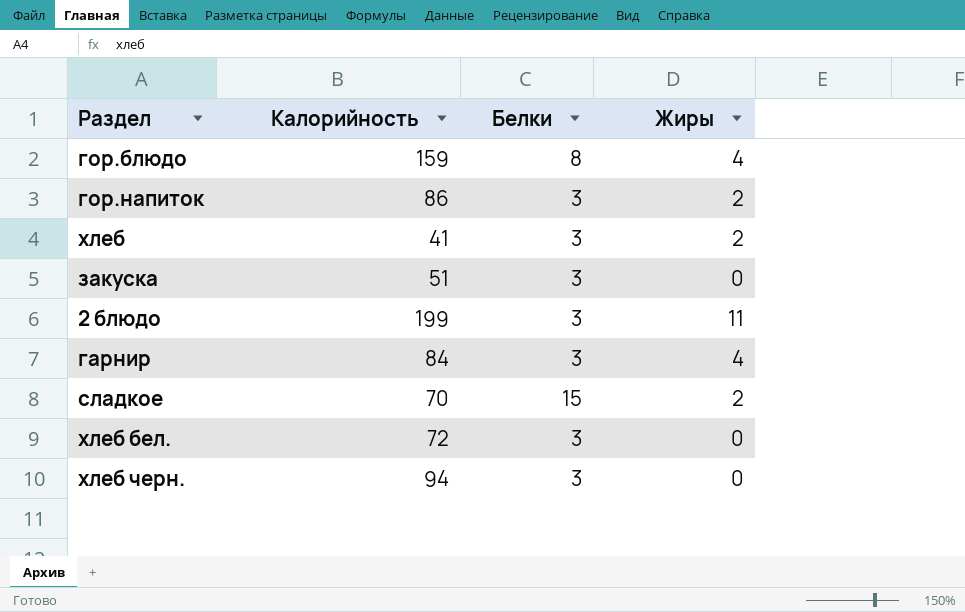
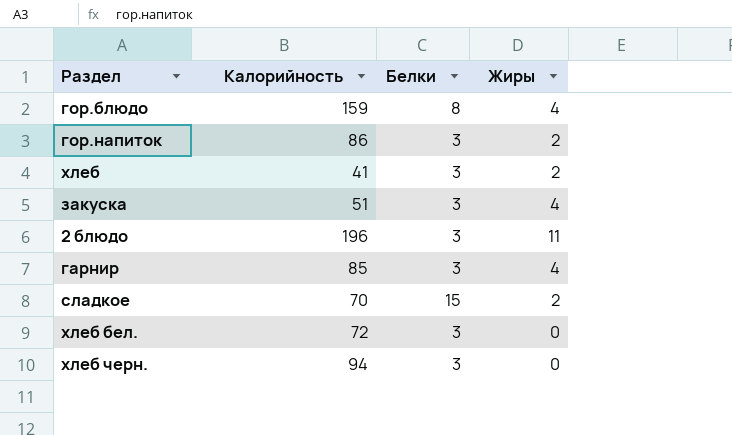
закуска | Жиры: 0 -> 4
2 блюдо | Калорийность: 199 -> 196
гарнир | Калорийность: 84 -> 85

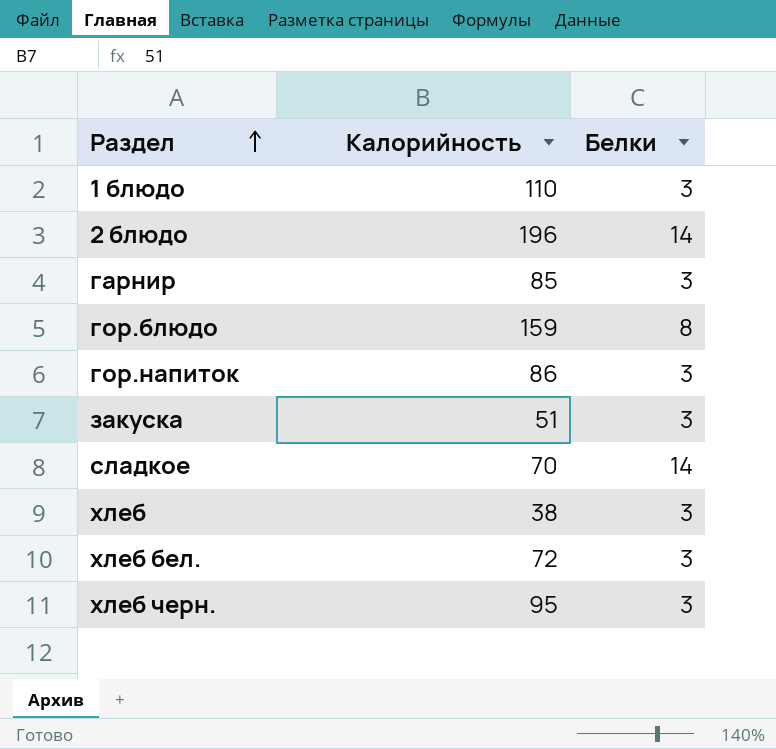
row order: none -> Раздел ascending
column Жиры | position: 4 -> none
row 1 блюдо: none -> 110 | 3
2 блюдо | Белки: 3 -> 14
сладкое | Белки: 15 -> 14
хлеб | Калорийность: 41 -> 38
хлеб черн. | Калорийность: 94 -> 95

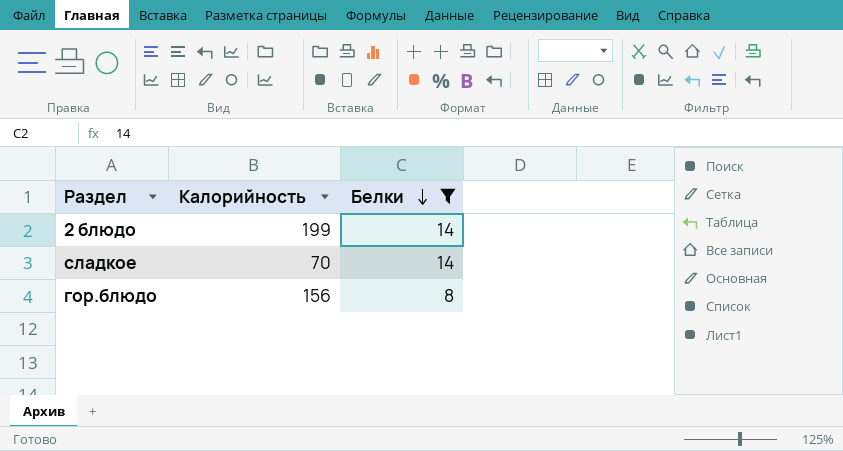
filter: none -> Белки != 3
row order: Раздел ascending -> Белки descending
2 блюдо | Калорийность: 196 -> 199
гор.блюдо | Калорийность: 159 -> 156

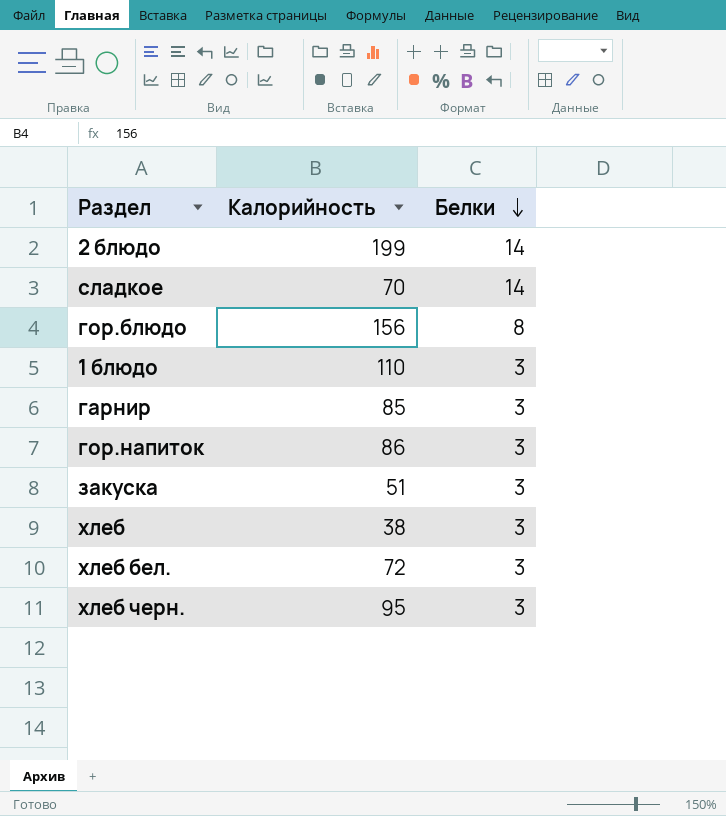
filter: Белки != 3 -> none

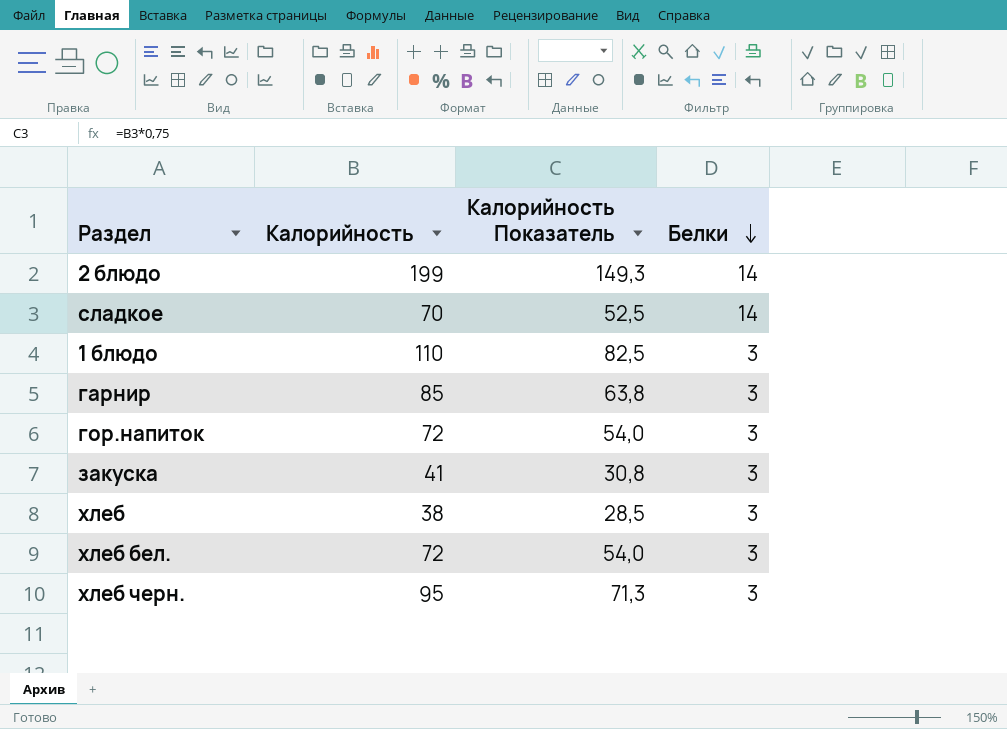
column Калорийность Показатель | formula: none -> [Калорийность] * 0,75
row гор.блюдо: 156 | 8 -> none
гор.напиток | Калорийность: 86 -> 72
закуска | Калорийность: 51 -> 41

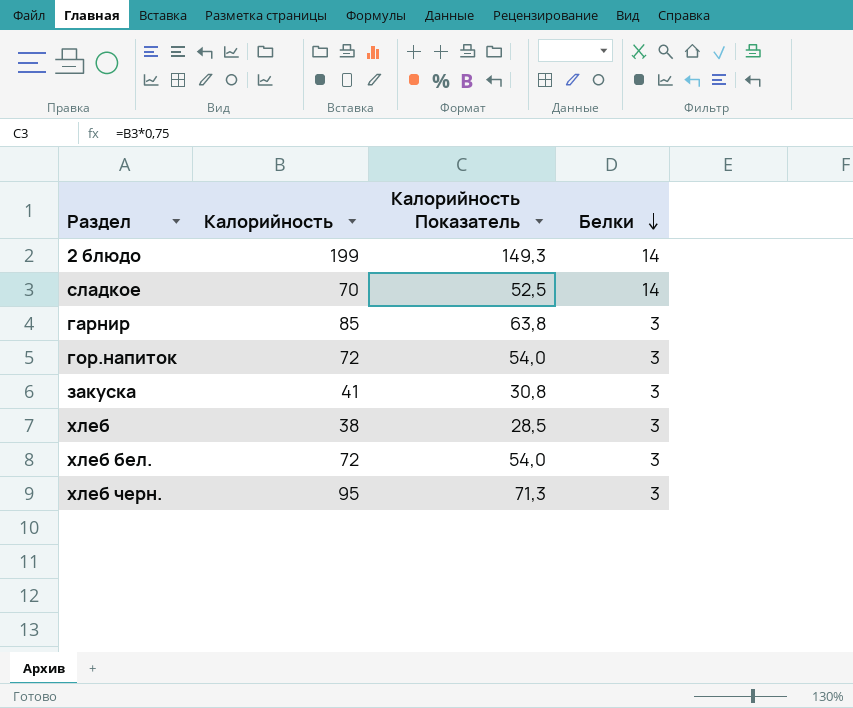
row 1 блюдо: 110 | 82,5 | 3 -> none

